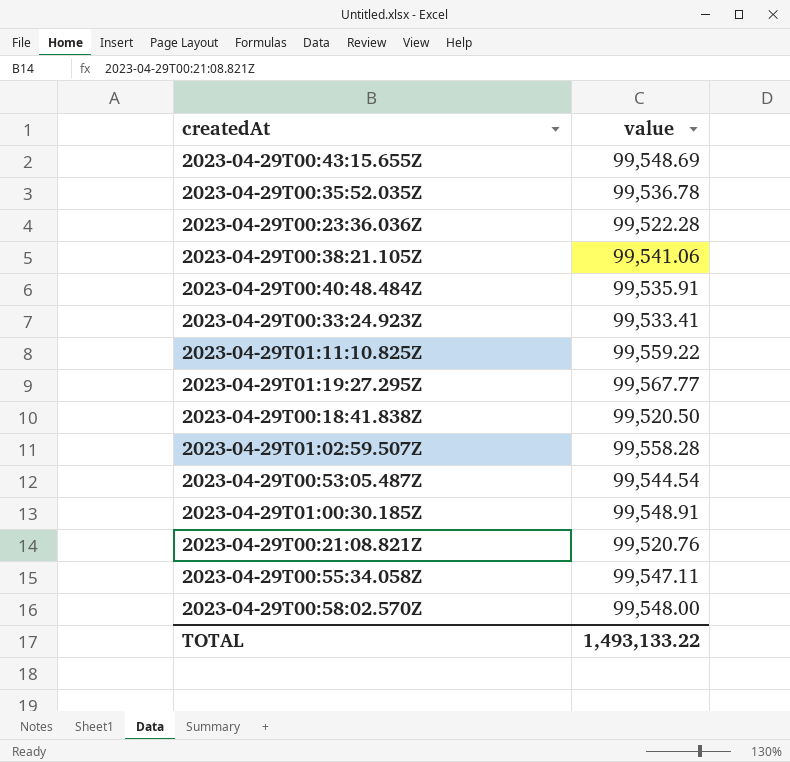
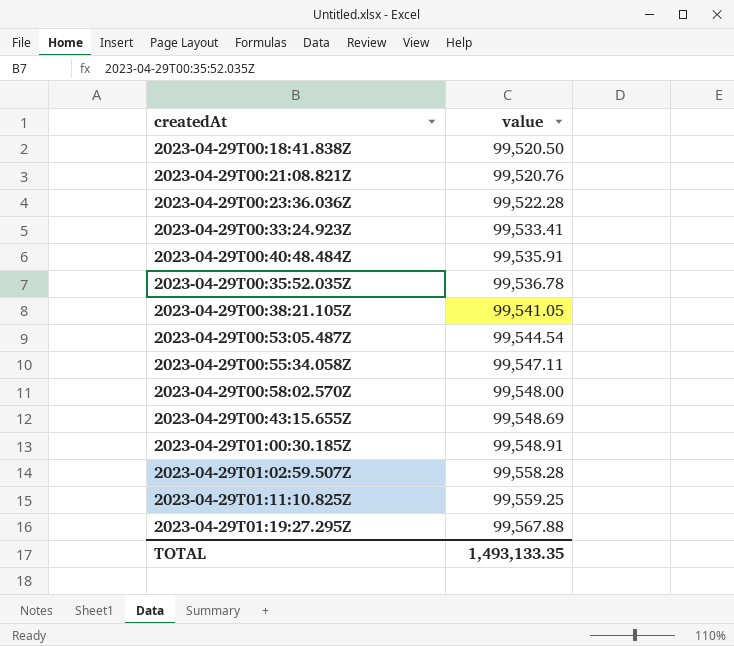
row order: none -> value ascending
2023-04-29T00:38:21.105Z | value: 99,541.06 -> 99,541.05
2023-04-29T01:11:10.825Z | value: 99,559.22 -> 99,559.25
2023-04-29T01:19:27.295Z | value: 99,567.77 -> 99,567.88
TOTAL | value: 1,493,133.22 -> 1,493,133.35

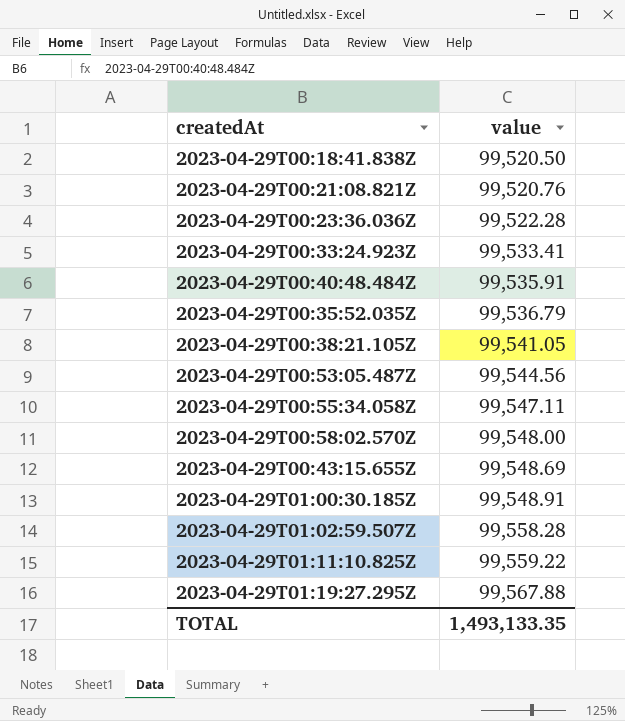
2023-04-29T00:35:52.035Z | value: 99,536.78 -> 99,536.79
2023-04-29T00:53:05.487Z | value: 99,544.54 -> 99,544.56
2023-04-29T01:11:10.825Z | value: 99,559.25 -> 99,559.22

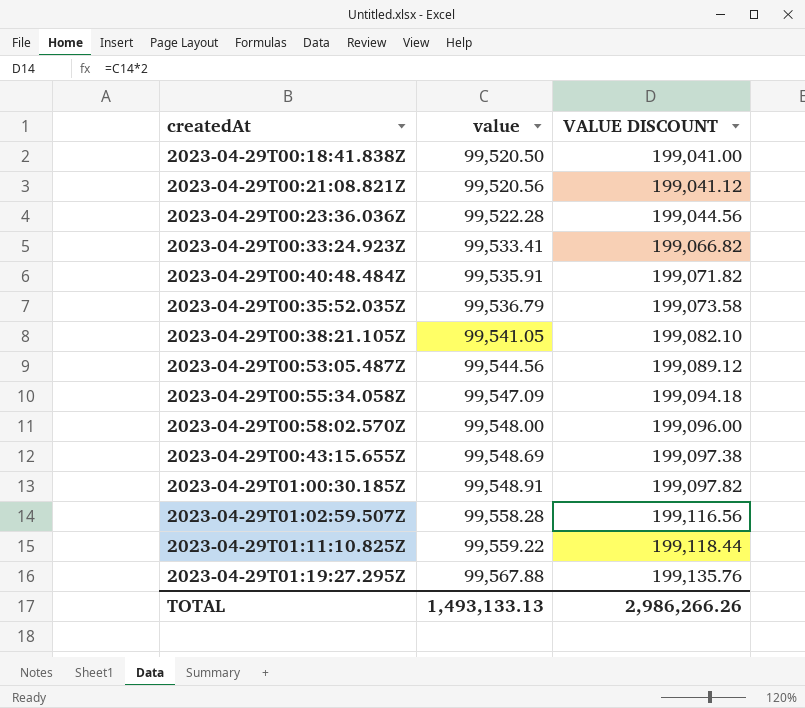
column VALUE DISCOUNT | formula: none -> [value] * 2
2023-04-29T00:21:08.821Z | value: 99,520.76 -> 99,520.56
2023-04-29T00:55:34.058Z | value: 99,547.11 -> 99,547.09
TOTAL | value: 1,493,133.35 -> 1,493,133.13

